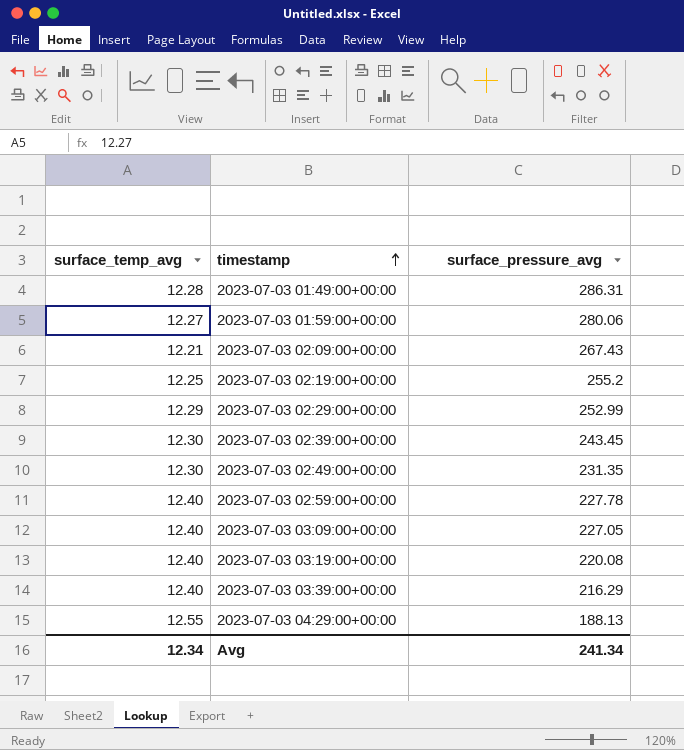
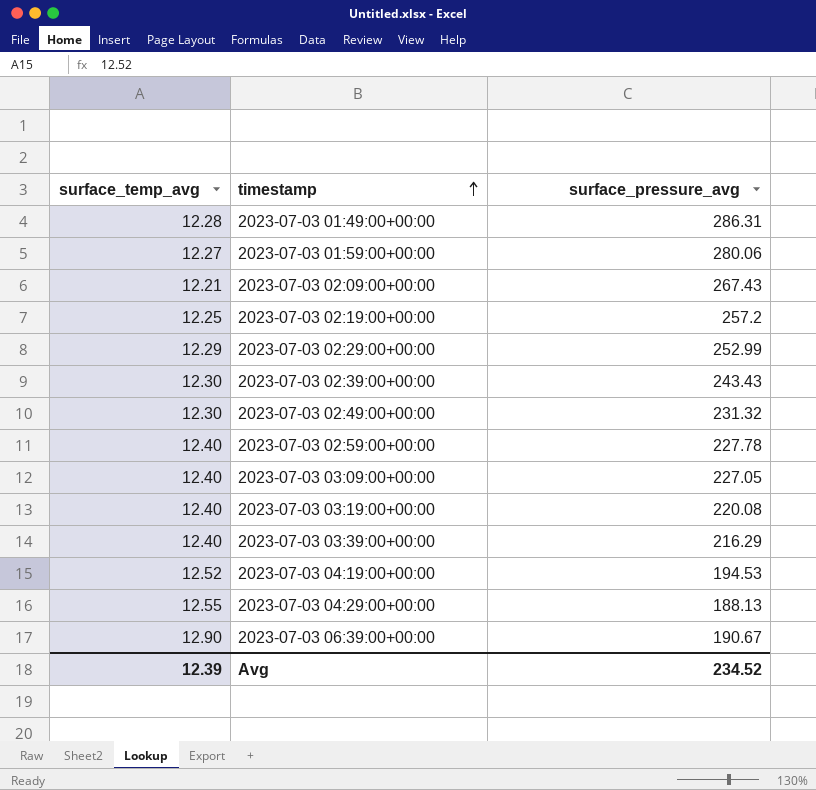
2023-07-03 02:19:00+00:00 | surface_pressure_avg: 255.2 -> 257.2
2023-07-03 02:39:00+00:00 | surface_pressure_avg: 243.45 -> 243.43
2023-07-03 02:49:00+00:00 | surface_pressure_avg: 231.35 -> 231.32
row 2023-07-03 04:19:00+00:00: none -> 12.52 | 194.53
row 2023-07-03 06:39:00+00:00: none -> 12.90 | 190.67
Avg | surface_temp_avg: 12.34 -> 12.39
Avg | surface_pressure_avg: 241.34 -> 234.52

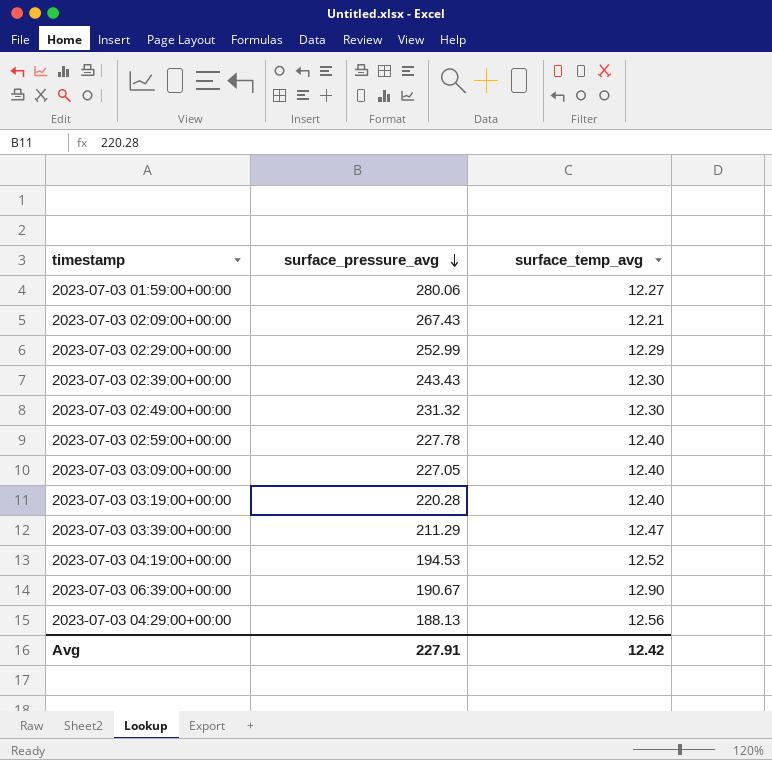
row order: timestamp ascending -> surface_pressure_avg descending
column surface_temp_avg | position: 1 -> 3
row 2023-07-03 01:49:00+00:00: 12.28 | 286.31 -> none
row 2023-07-03 02:19:00+00:00: 12.25 | 257.2 -> none
2023-07-03 03:19:00+00:00 | surface_pressure_avg: 220.08 -> 220.28
2023-07-03 03:39:00+00:00 | surface_pressure_avg: 216.29 -> 211.29
2023-07-03 03:39:00+00:00 | surface_temp_avg: 12.40 -> 12.47
2023-07-03 04:29:00+00:00 | surface_temp_avg: 12.55 -> 12.56
Avg | surface_pressure_avg: 234.52 -> 227.91
Avg | surface_temp_avg: 12.39 -> 12.42

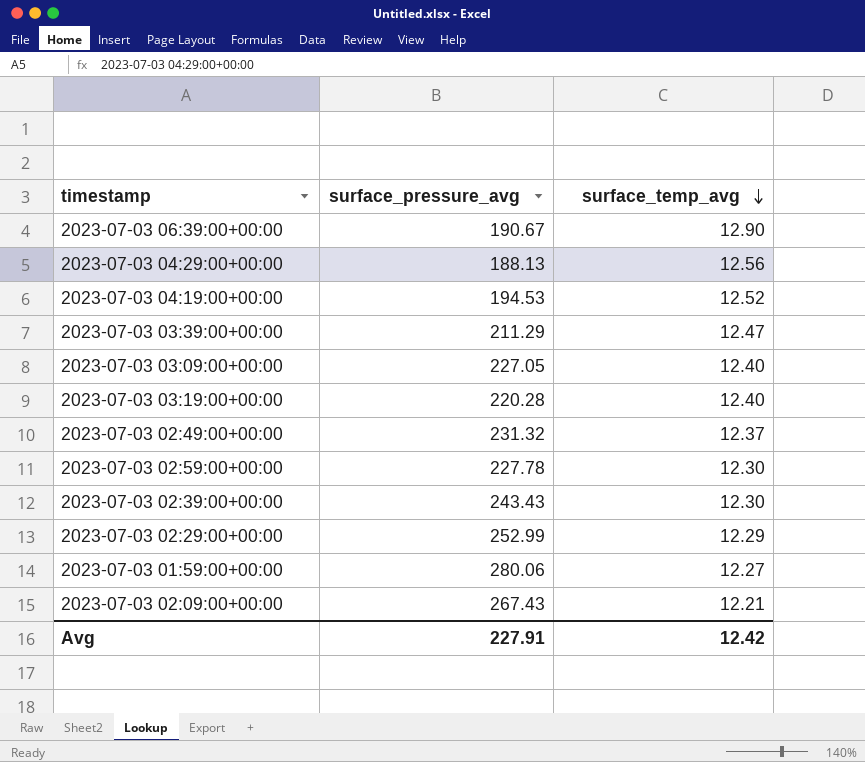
row order: surface_pressure_avg descending -> surface_temp_avg descending
2023-07-03 02:49:00+00:00 | surface_temp_avg: 12.30 -> 12.37
2023-07-03 02:59:00+00:00 | surface_temp_avg: 12.40 -> 12.30

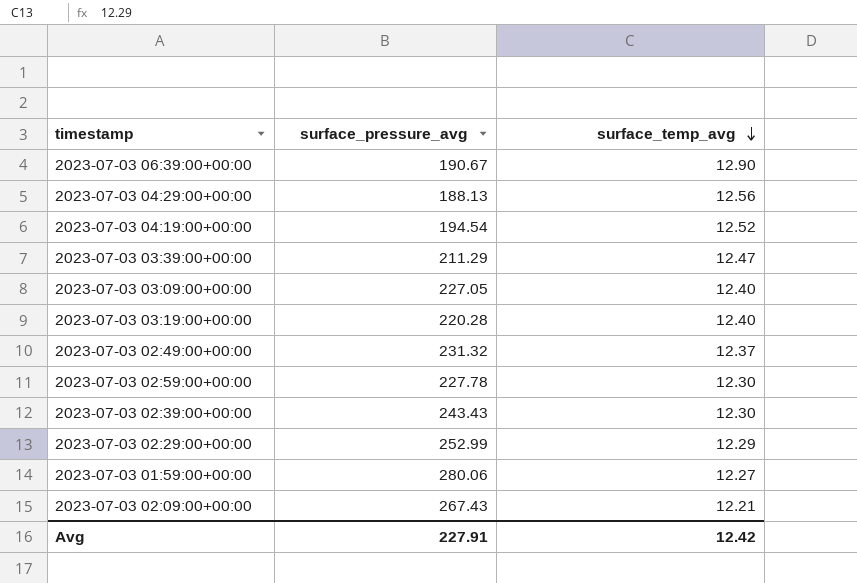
2023-07-03 04:19:00+00:00 | surface_pressure_avg: 194.53 -> 194.54

